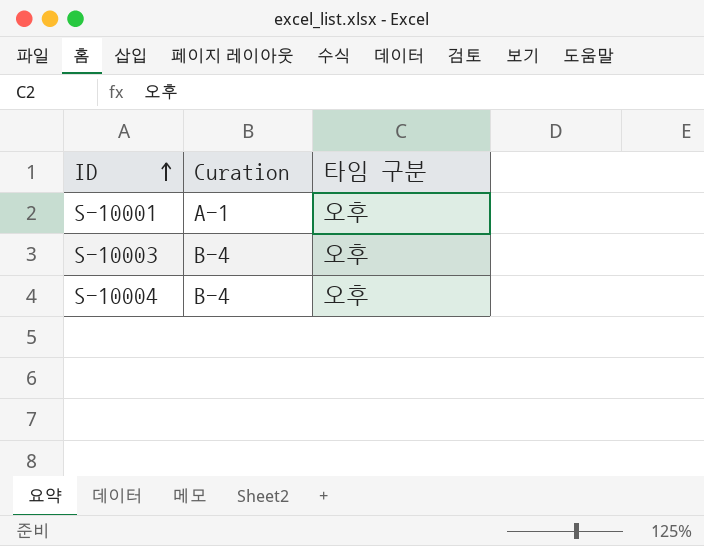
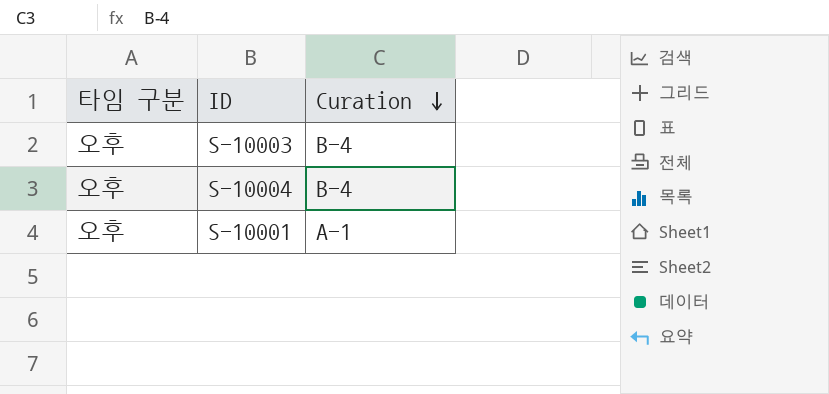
row order: ID ascending -> Curation descending
column 타임 구분 | position: 3 -> 1

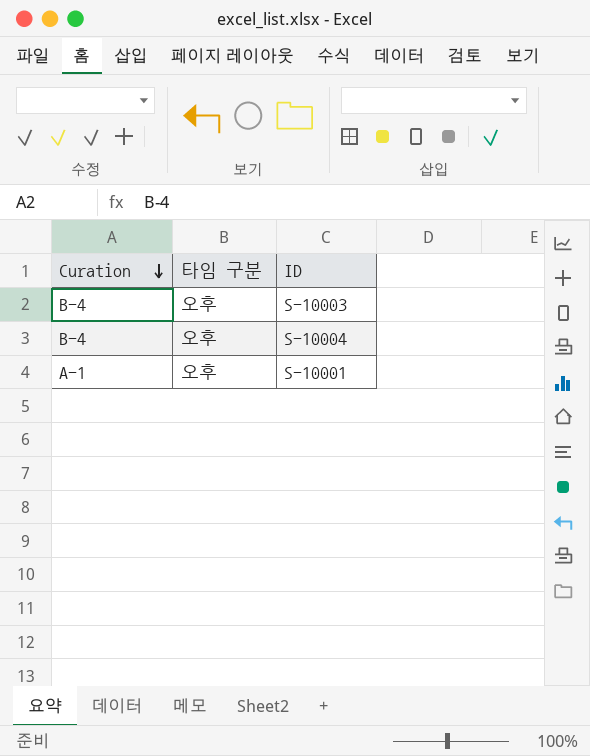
column Curation | position: 3 -> 1

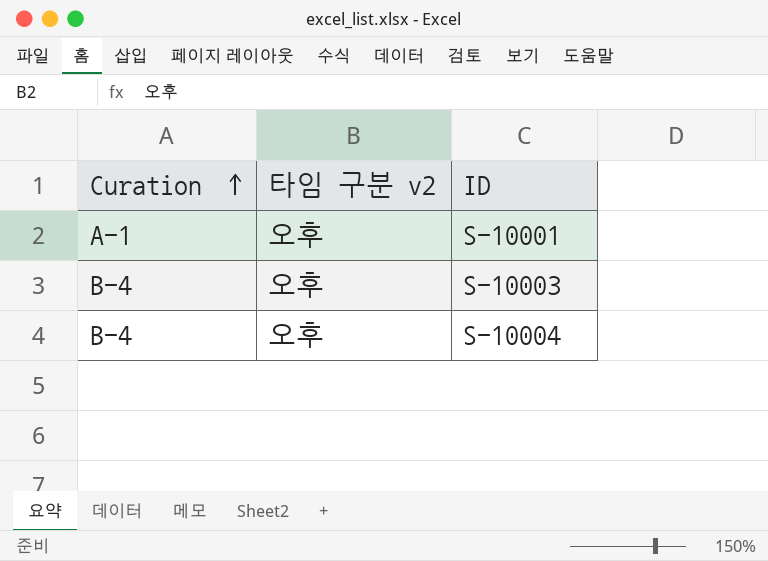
row order: Curation descending -> Curation ascending
column name: 타임 구분 -> 타임 구분 v2

